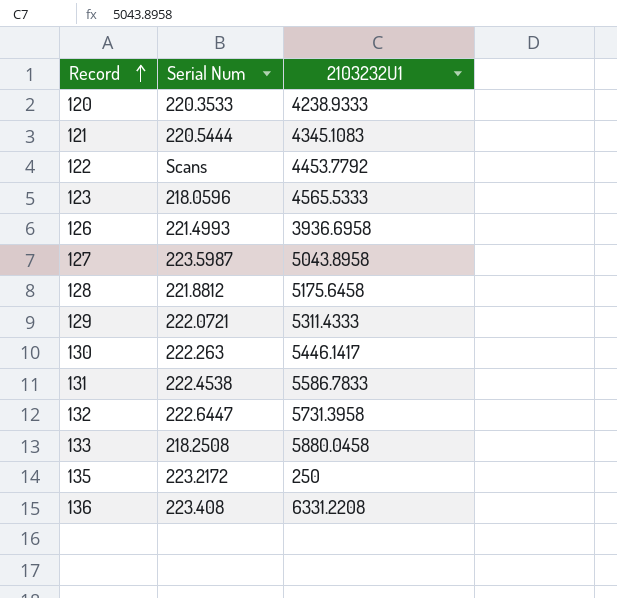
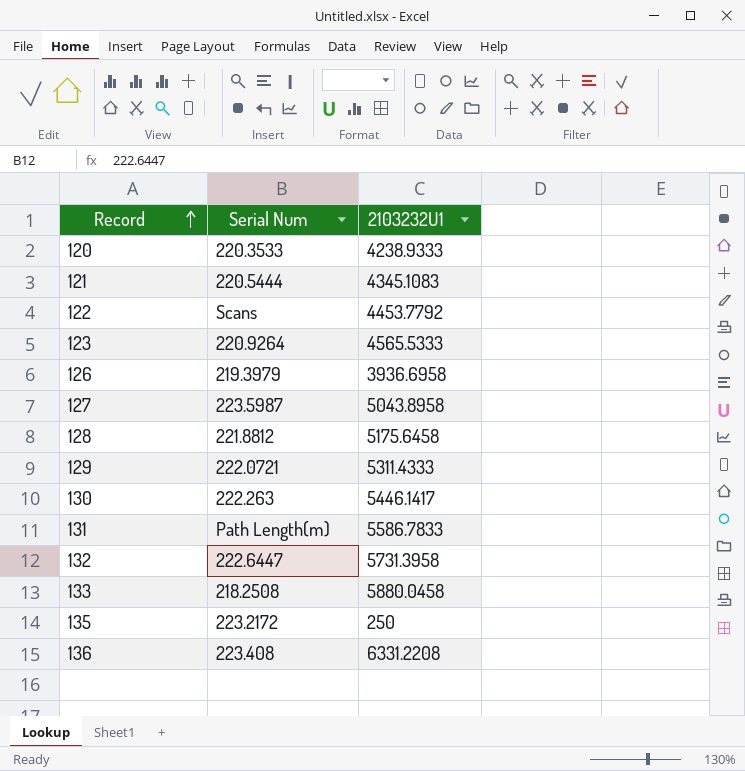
123 | Serial Num: 218.0596 -> 220.9264
126 | Serial Num: 221.4993 -> 219.3979
131 | Serial Num: 222.4538 -> Path Length(m)

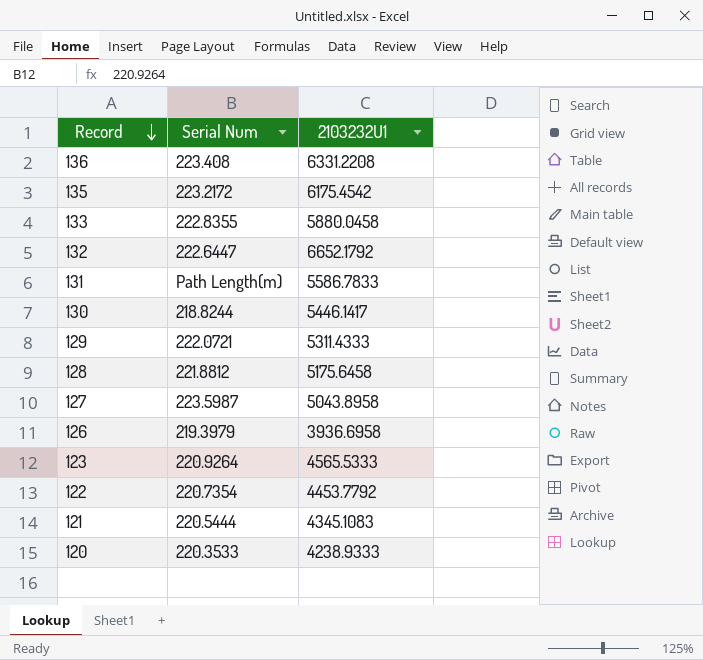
row order: Record ascending -> Record descending
135 | 2103232U1: 250 -> 6175.4542
133 | Serial Num: 218.2508 -> 222.8355
132 | 2103232U1: 5731.3958 -> 6652.1792
130 | Serial Num: 222.263 -> 218.8244
122 | Serial Num: Scans -> 220.7354

